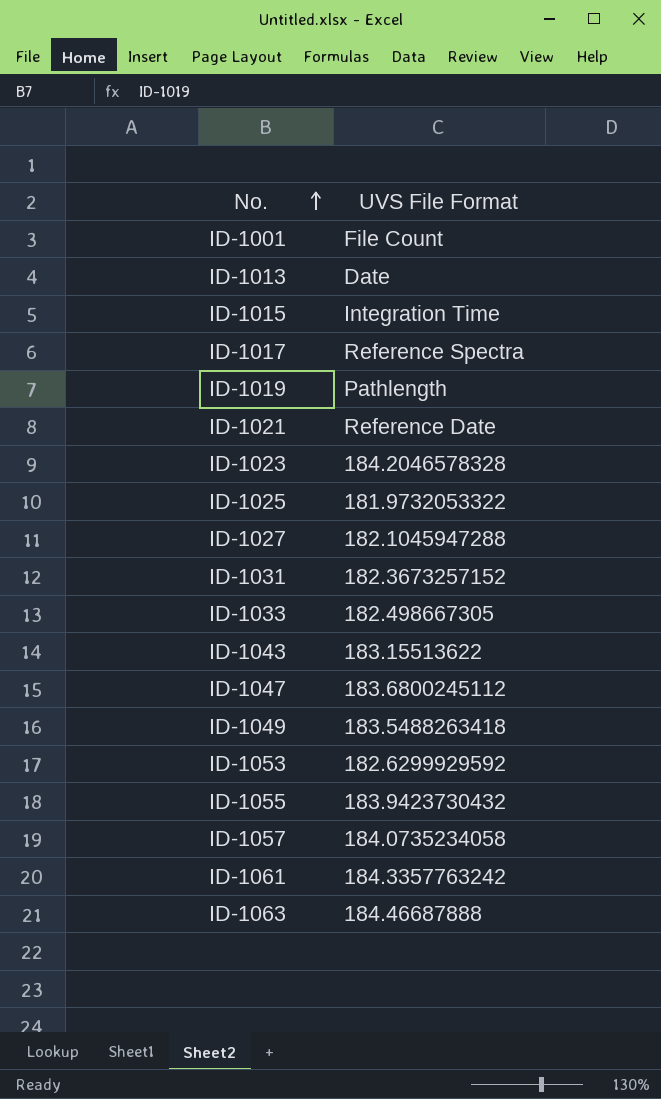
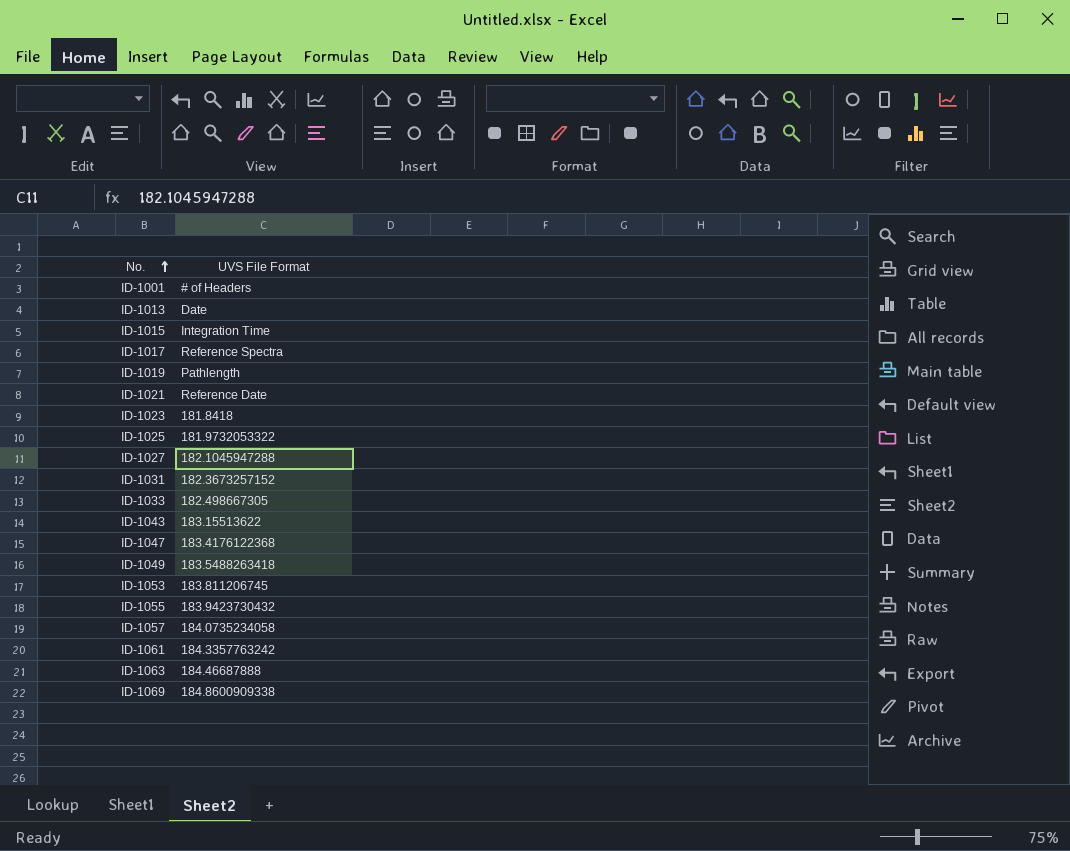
ID-1001 | UVS File Format: File Count -> # of Headers
ID-1023 | UVS File Format: 184.2046578328 -> 181.8418
ID-1047 | UVS File Format: 183.6800245112 -> 183.4176122368
ID-1053 | UVS File Format: 182.6299929592 -> 183.811206745
row ID-1069: none -> 184.8600909338

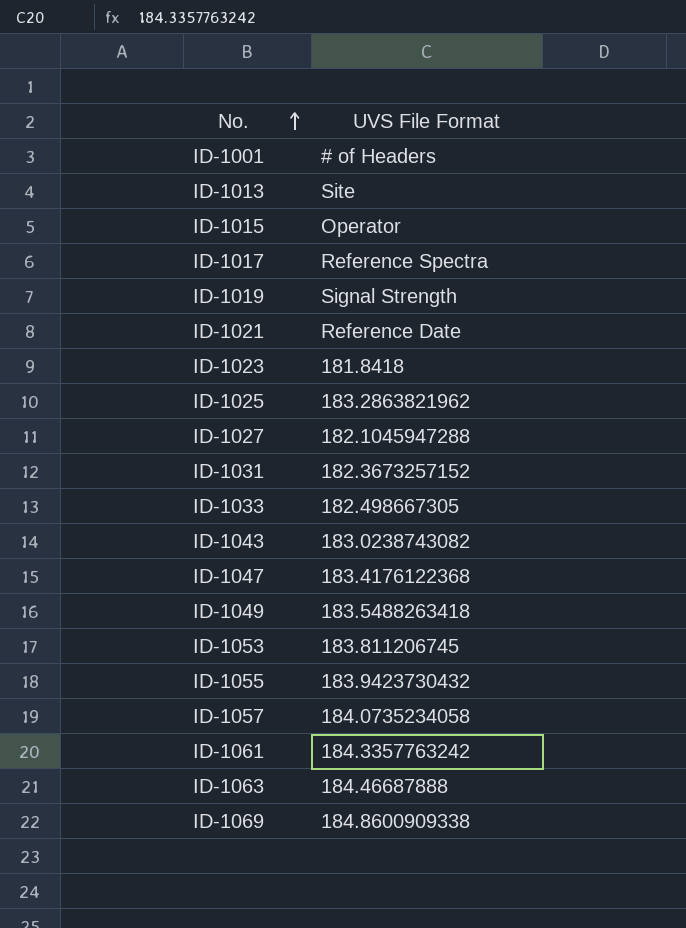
ID-1013 | UVS File Format: Date -> Site
ID-1015 | UVS File Format: Integration Time -> Operator
ID-1019 | UVS File Format: Pathlength -> Signal Strength
ID-1025 | UVS File Format: 181.9732053322 -> 183.2863821962
ID-1043 | UVS File Format: 183.15513622 -> 183.0238743082

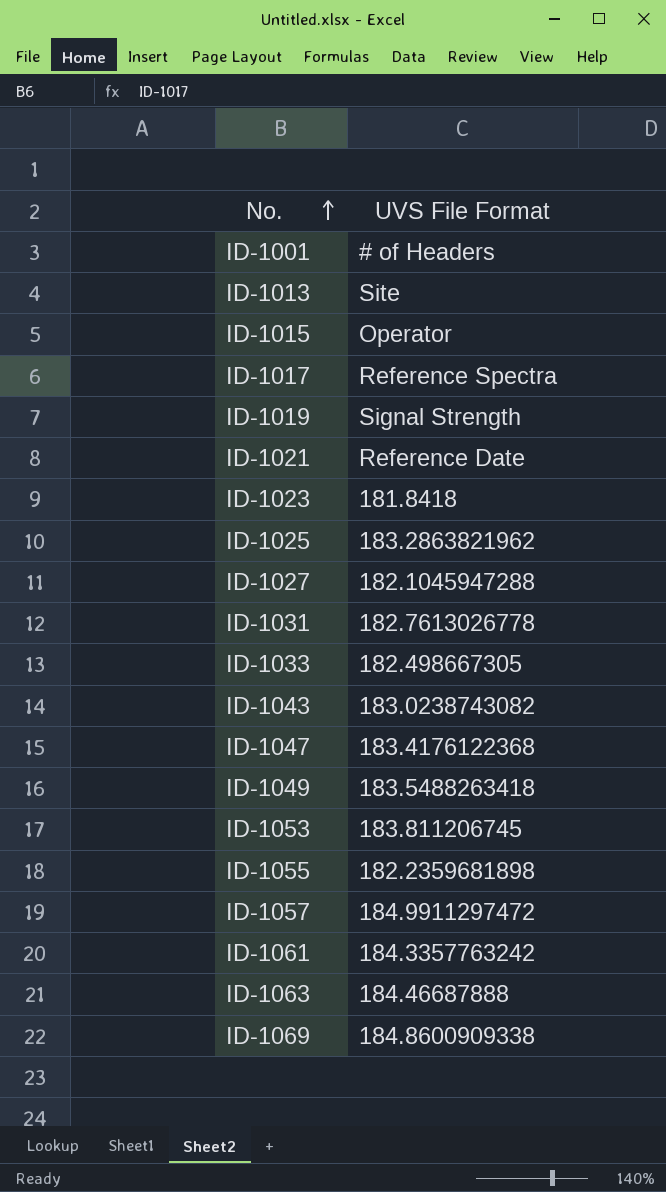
ID-1031 | UVS File Format: 182.3673257152 -> 182.7613026778
ID-1055 | UVS File Format: 183.9423730432 -> 182.2359681898
ID-1057 | UVS File Format: 184.0735234058 -> 184.9911297472

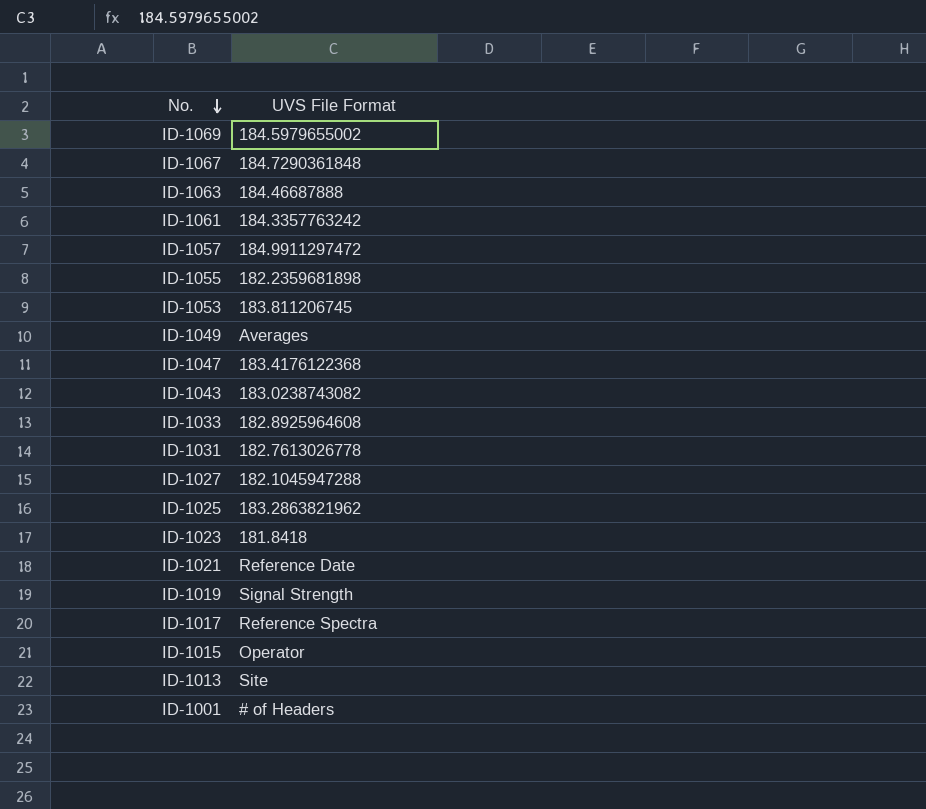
row order: No. ascending -> No. descending
ID-1069 | UVS File Format: 184.8600909338 -> 184.5979655002
row ID-1067: none -> 184.7290361848
ID-1049 | UVS File Format: 183.5488263418 -> Averages
ID-1033 | UVS File Format: 182.498667305 -> 182.8925964608

